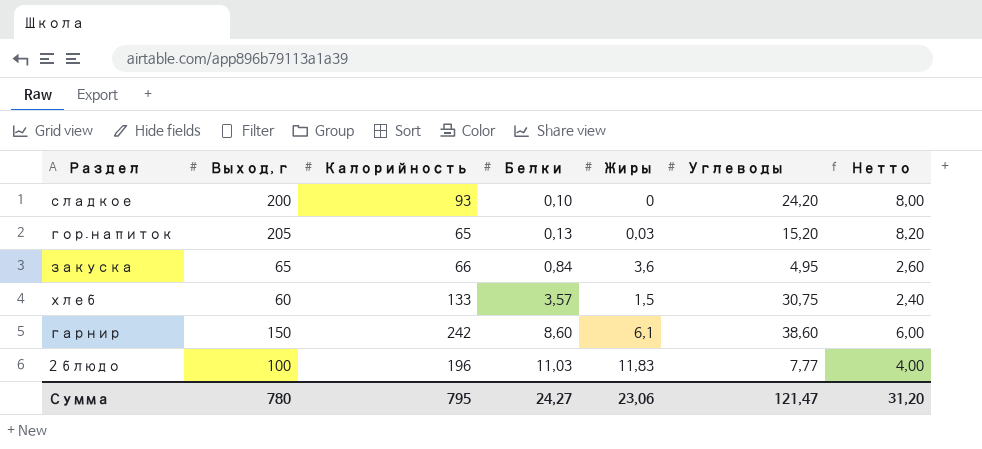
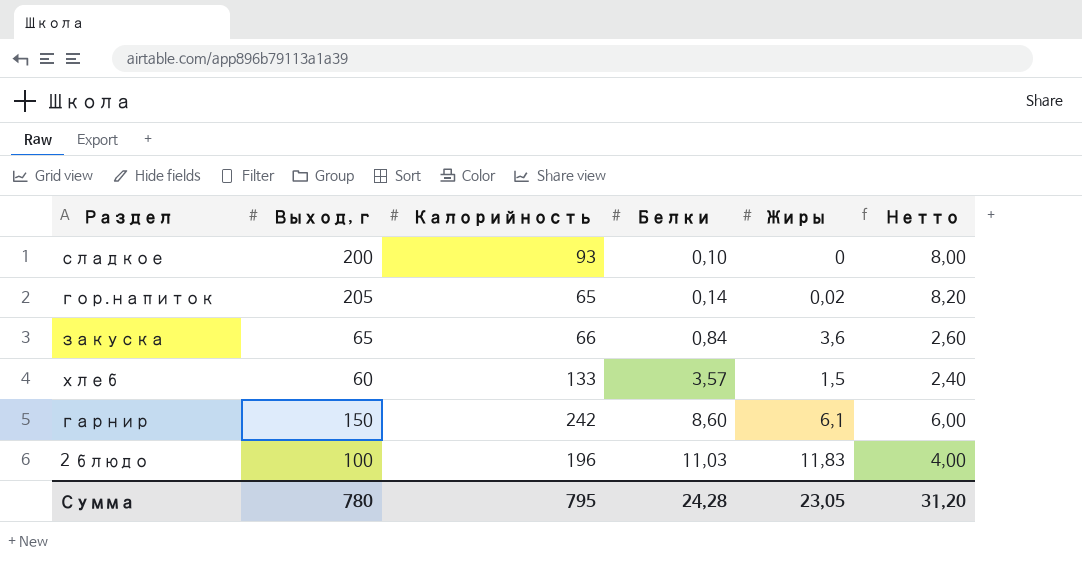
column Углеводы | position: 6 -> none
гор.напиток | Белки: 0,13 -> 0,14
гор.напиток | Жиры: 0,03 -> 0,02
Сумма | Белки: 24,27 -> 24,28
Сумма | Жиры: 23,06 -> 23,05

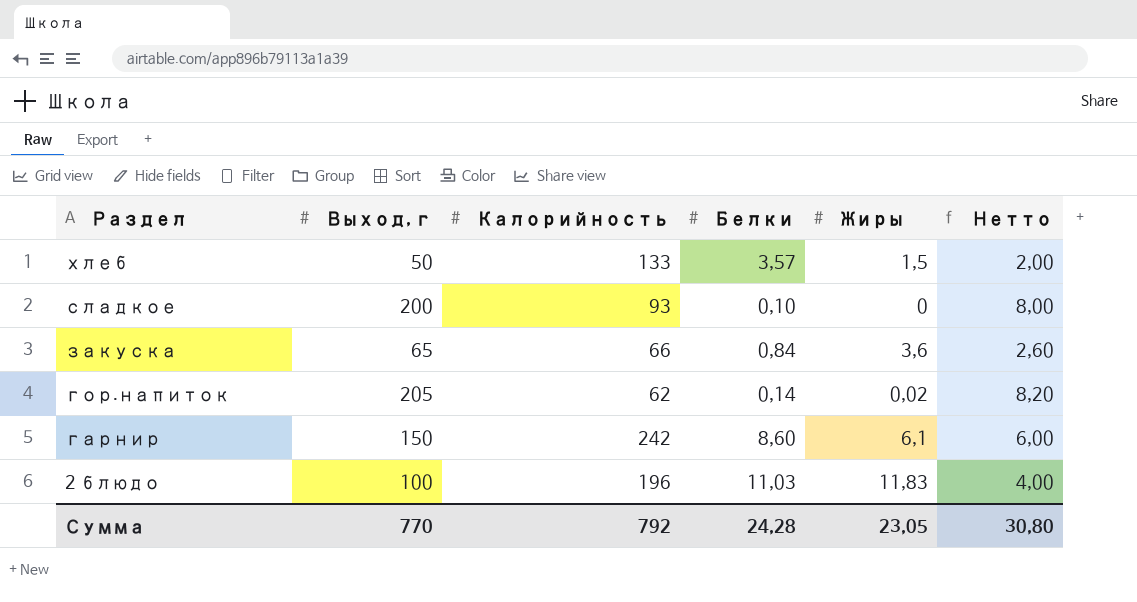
row order: Белки ascending -> Раздел descending
хлеб | Выход, г: 60 -> 50
хлеб | Нетто: 2,40 -> 2,00
гор.напиток | Калорийность: 65 -> 62
Сумма | Выход, г: 780 -> 770
Сумма | Калорийность: 795 -> 792
Сумма | Нетто: 31,20 -> 30,80

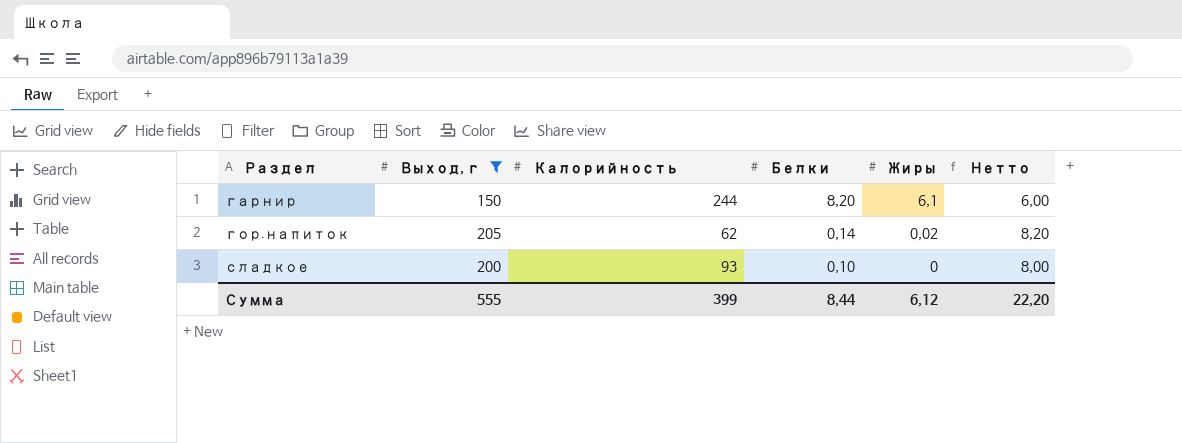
filter: none -> Выход, г >= 150
row order: Раздел descending -> Раздел ascending
гарнир | Калорийность: 242 -> 244
гарнир | Белки: 8,60 -> 8,20
Сумма | Выход, г: 770 -> 555
Сумма | Калорийность: 792 -> 399
Сумма | Белки: 24,28 -> 8,44
Сумма | Жиры: 23,05 -> 6,12
Сумма | Нетто: 30,80 -> 22,20

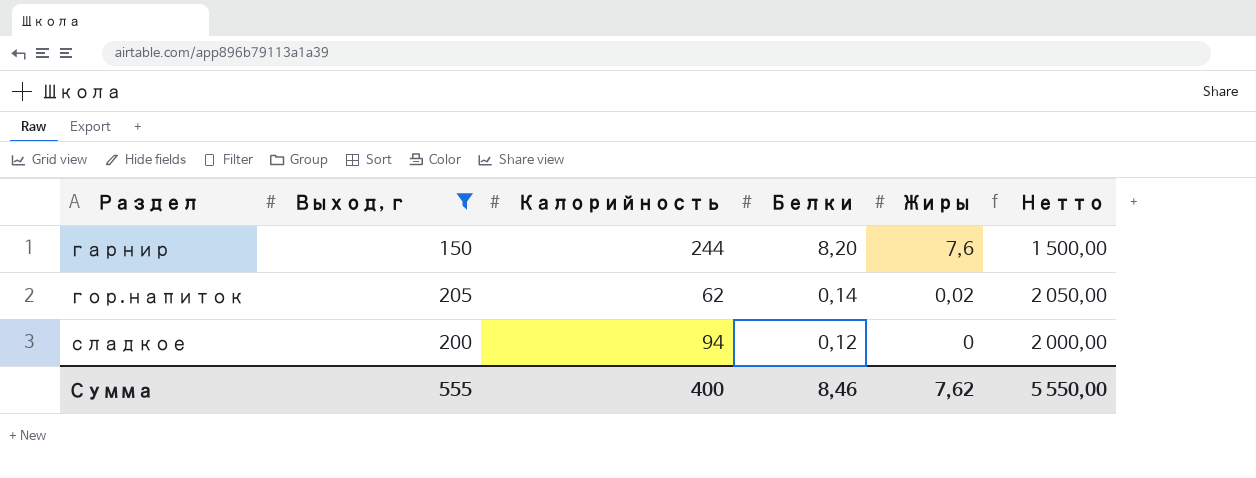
column Нетто | formula: [Выход, г] * 0,04 -> [Выход, г] * 10
гарнир | Жиры: 6,1 -> 7,6
сладкое | Калорийность: 93 -> 94
сладкое | Белки: 0,10 -> 0,12
Сумма | Калорийность: 399 -> 400
Сумма | Белки: 8,44 -> 8,46
Сумма | Жиры: 6,12 -> 7,62
Сумма | Нетто: 22,20 -> 5 550,00

